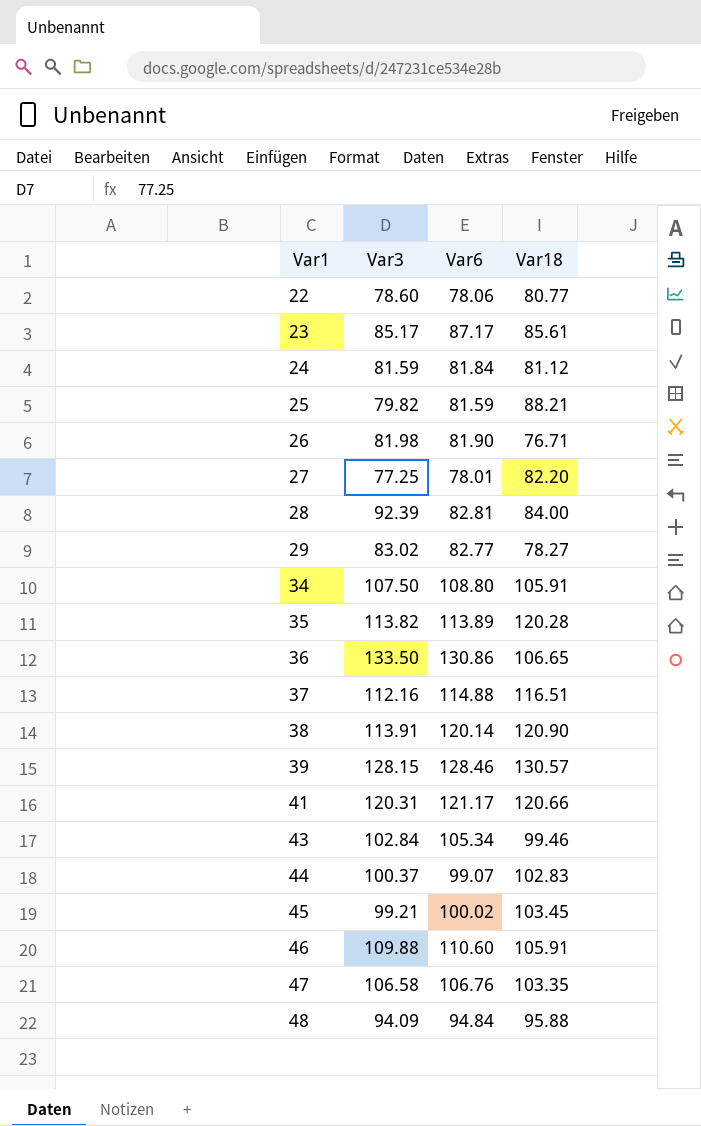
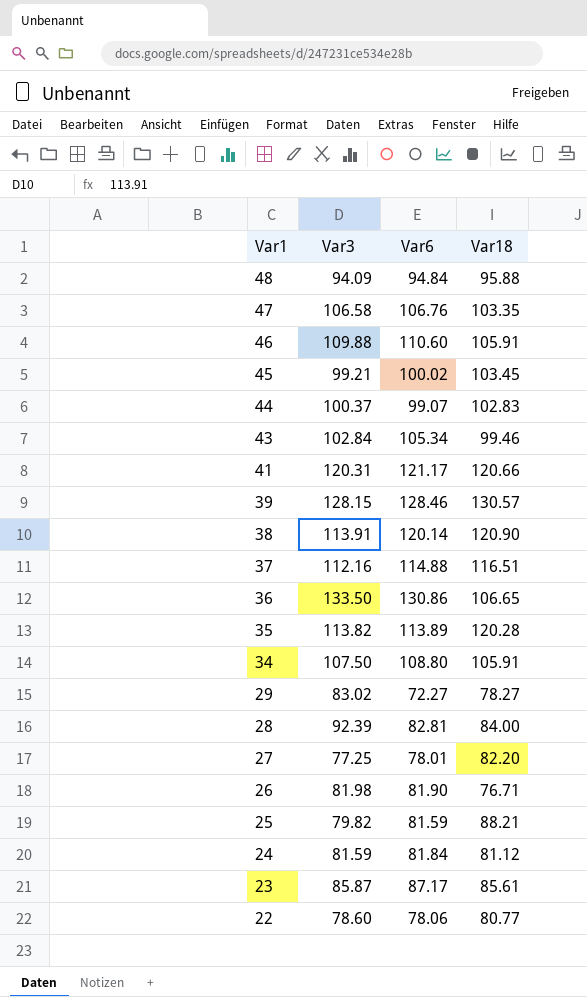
row order: Var1 ascending -> Var1 descending
29 | Var6: 82.77 -> 72.27
23 | Var3: 85.17 -> 85.87

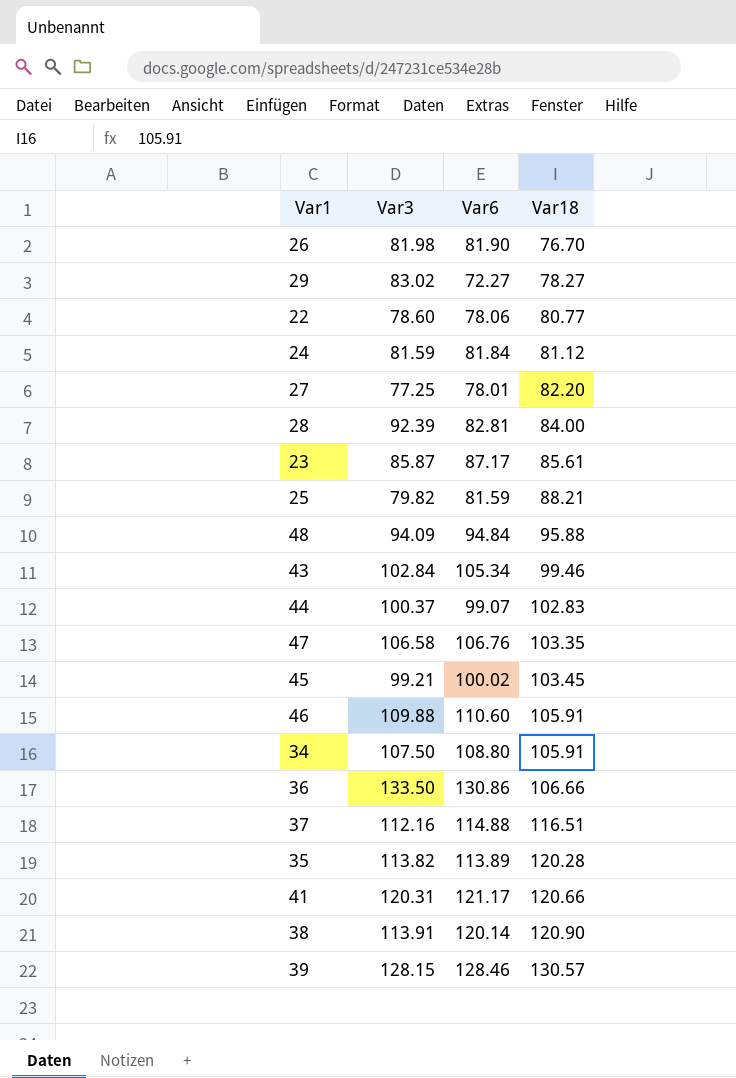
row order: Var1 descending -> Var18 ascending
26 | Var18: 76.71 -> 76.70
36 | Var18: 106.65 -> 106.66

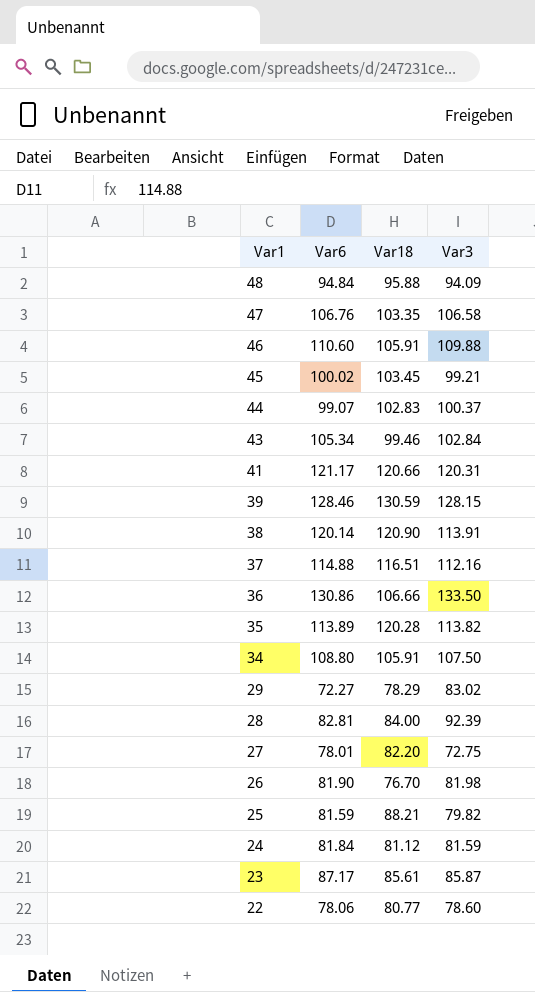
row order: Var18 ascending -> Var1 descending
column Var3 | position: 2 -> 4
39 | Var18: 130.57 -> 130.59
29 | Var18: 78.27 -> 78.29
27 | Var3: 77.25 -> 72.75

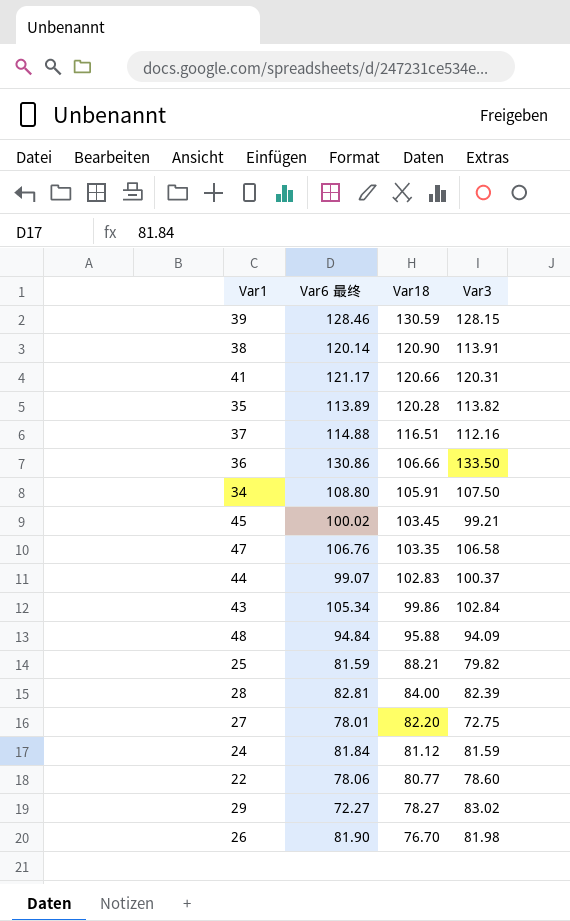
row order: Var1 descending -> Var18 descending
column name: Var6 -> Var6 最终
row 46: 110.60 | 105.91 | 109.88 -> none
row 23: 87.17 | 85.61 | 85.87 -> none
43 | Var18: 99.46 -> 99.86
28 | Var3: 92.39 -> 82.39
29 | Var18: 78.29 -> 78.27

